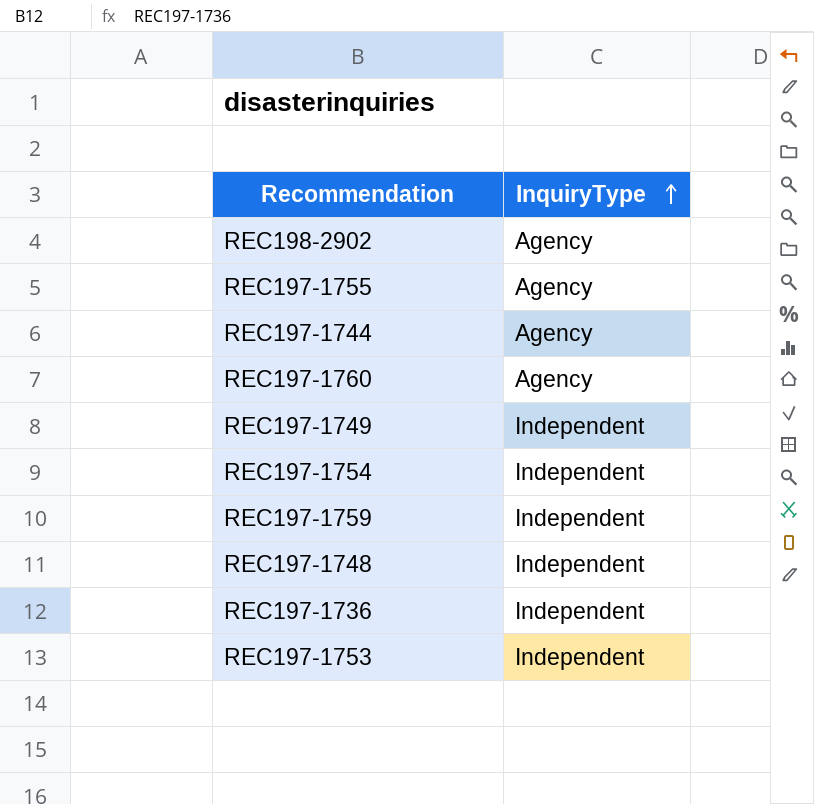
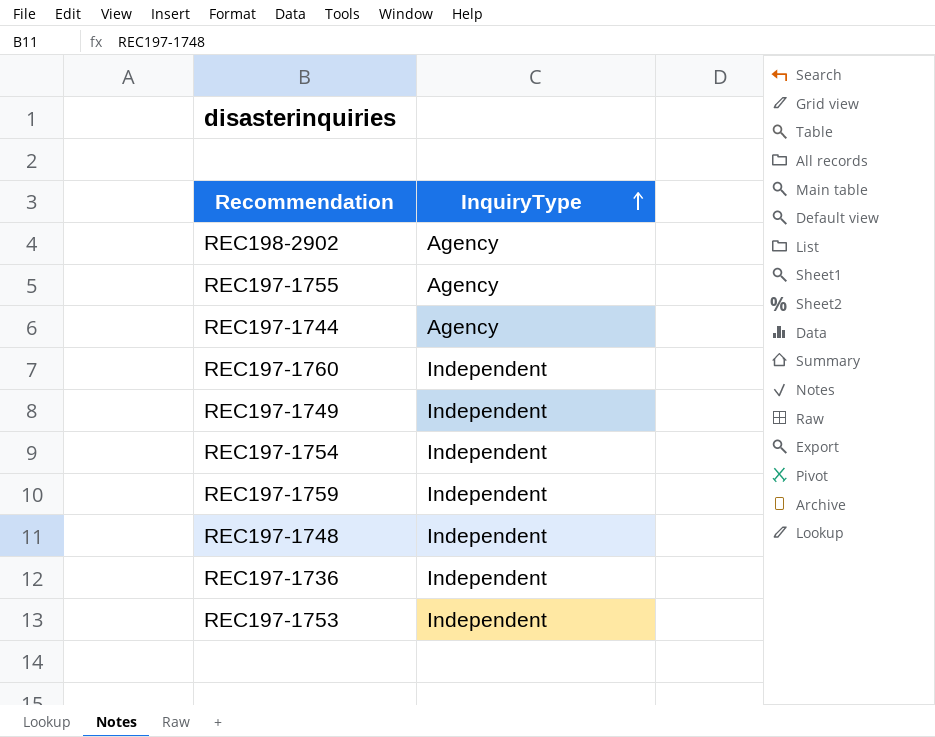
REC197-1760 | InquiryType: Agency -> Independent

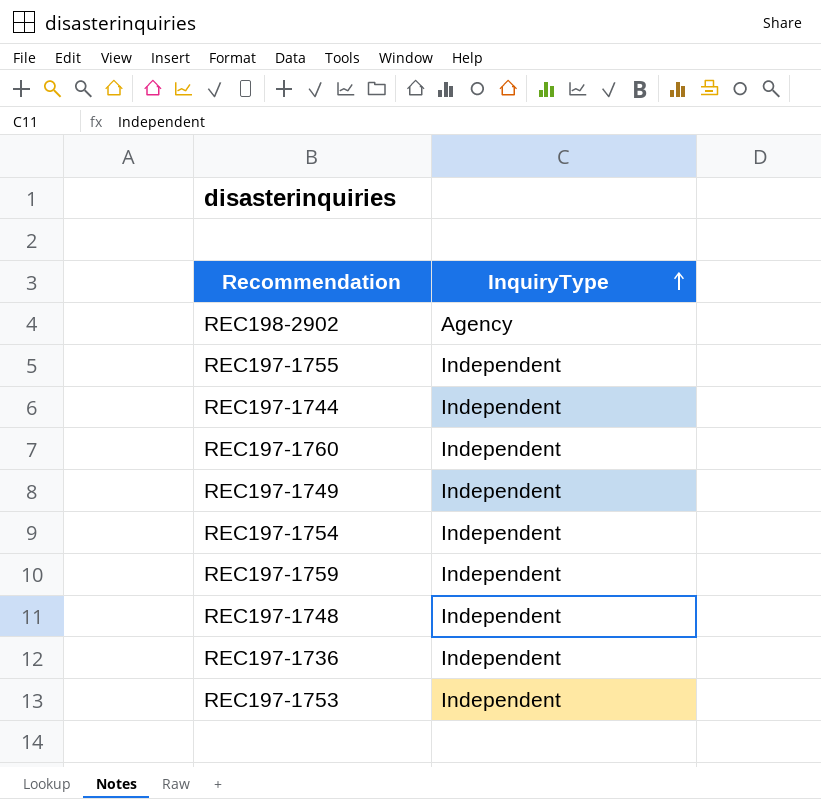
REC197-1755 | InquiryType: Agency -> Independent
REC197-1744 | InquiryType: Agency -> Independent

